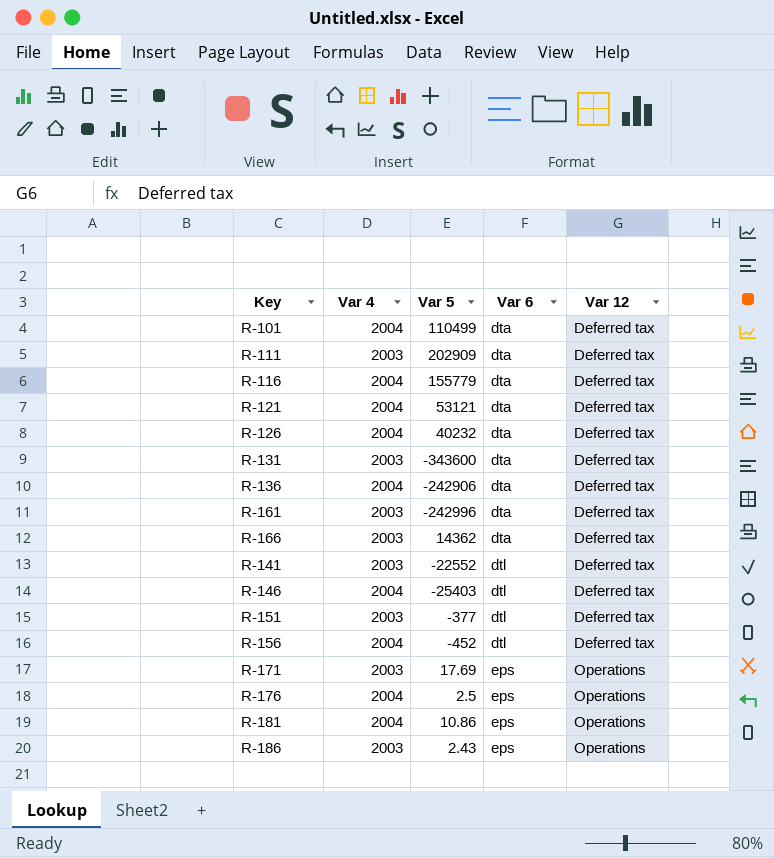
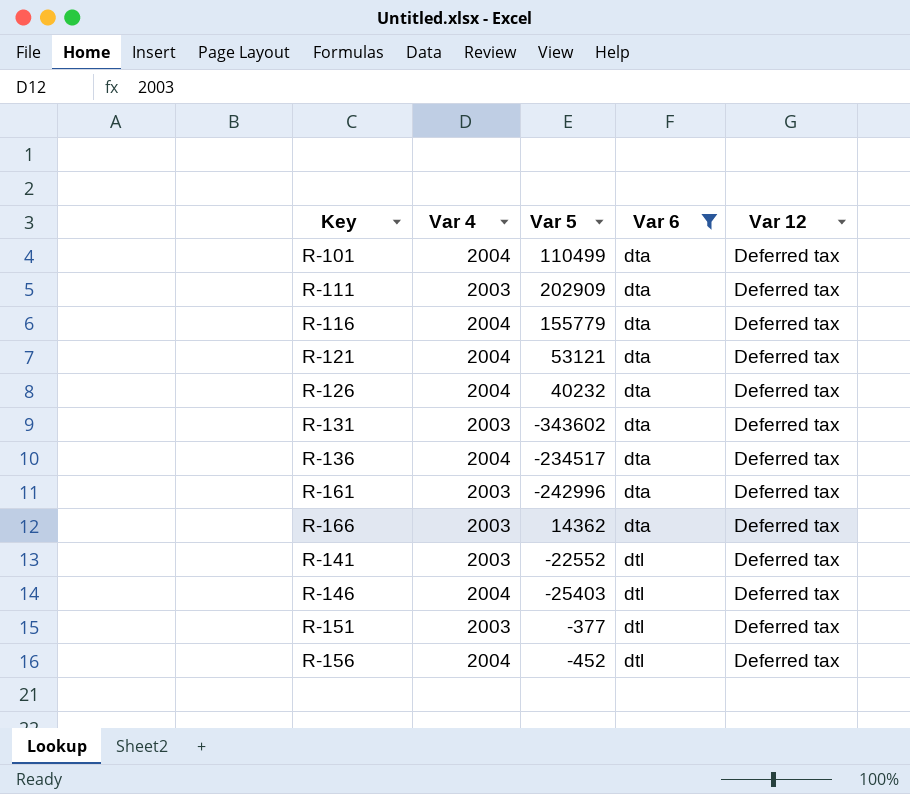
filter: none -> Var 6 != eps
R-131 | Var 5: -343600 -> -343602
R-136 | Var 5: -242906 -> -234517

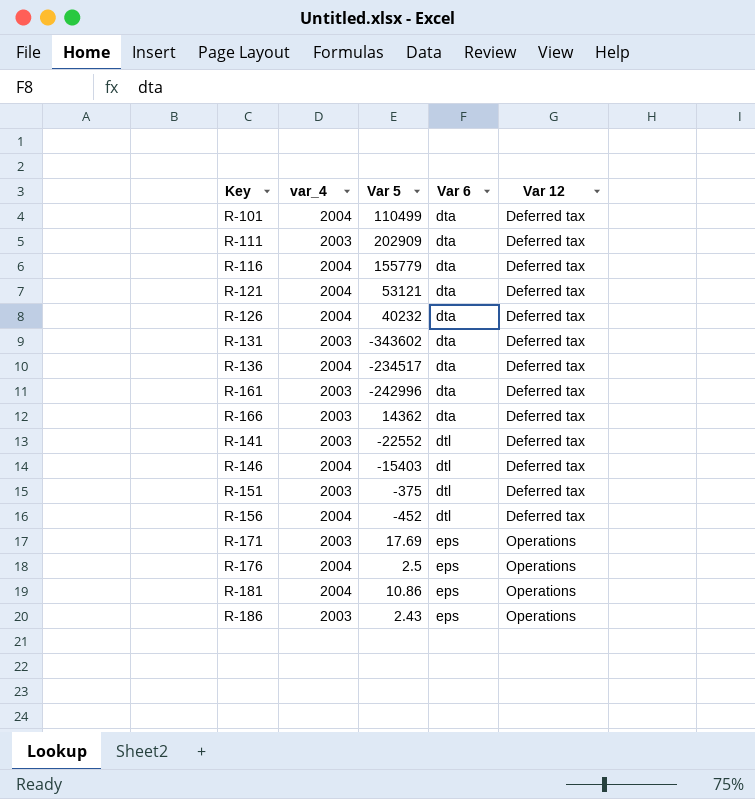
filter: Var 6 != eps -> none
column name: Var 4 -> var_4
R-146 | Var 5: -25403 -> -15403
R-151 | Var 5: -377 -> -375

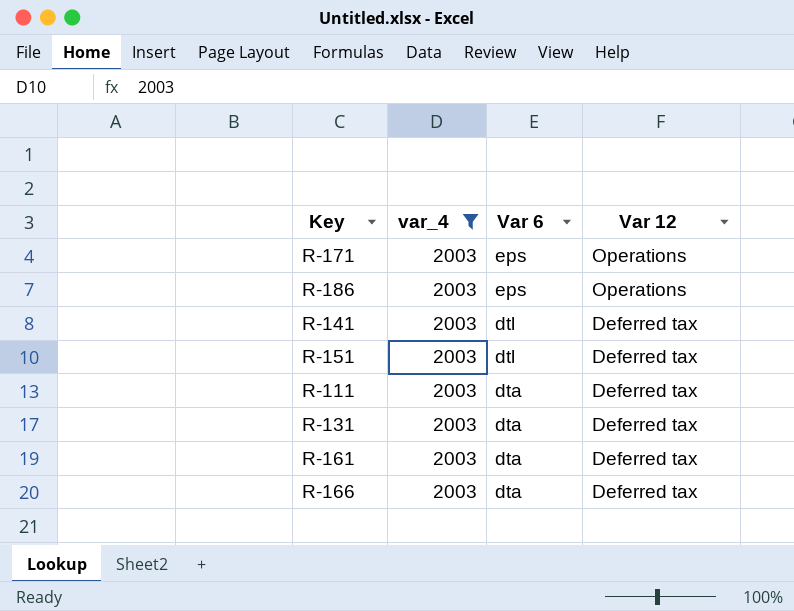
filter: none -> var_4 = 2003
row order: Var 6 ascending -> Var 6 descending
column Var 5 | position: 3 -> none

